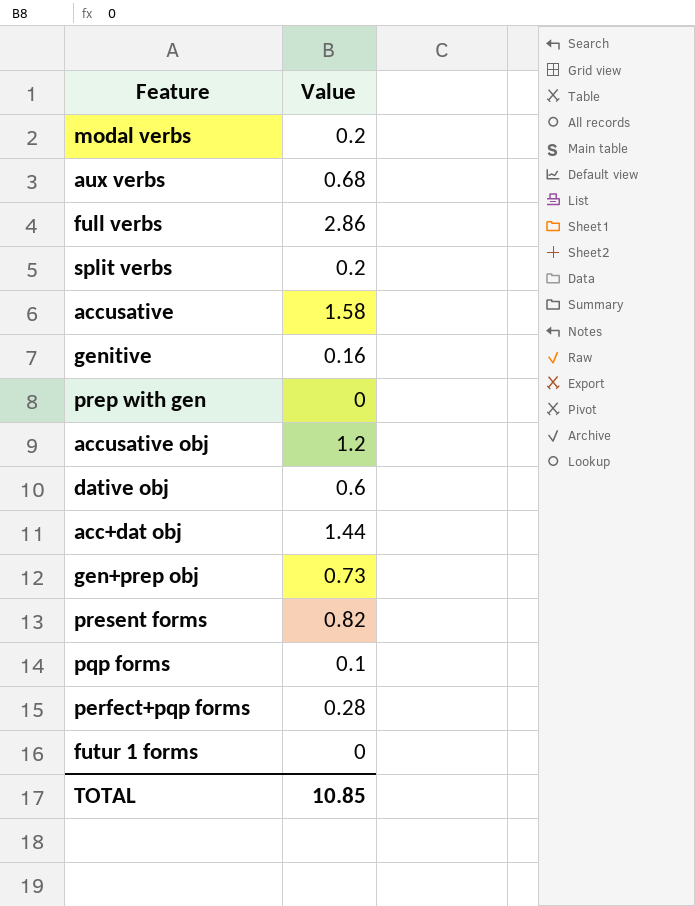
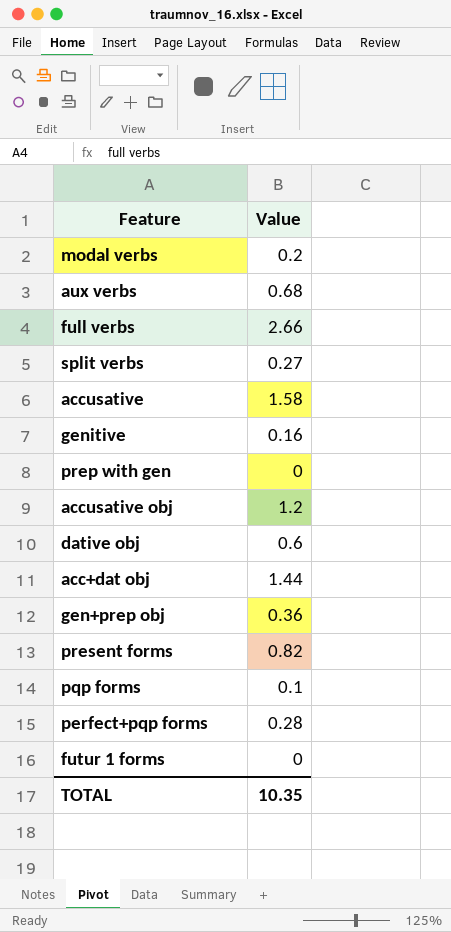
full verbs | Value: 2.86 -> 2.66
split verbs | Value: 0.2 -> 0.27
gen+prep obj | Value: 0.73 -> 0.36
TOTAL | Value: 10.85 -> 10.35

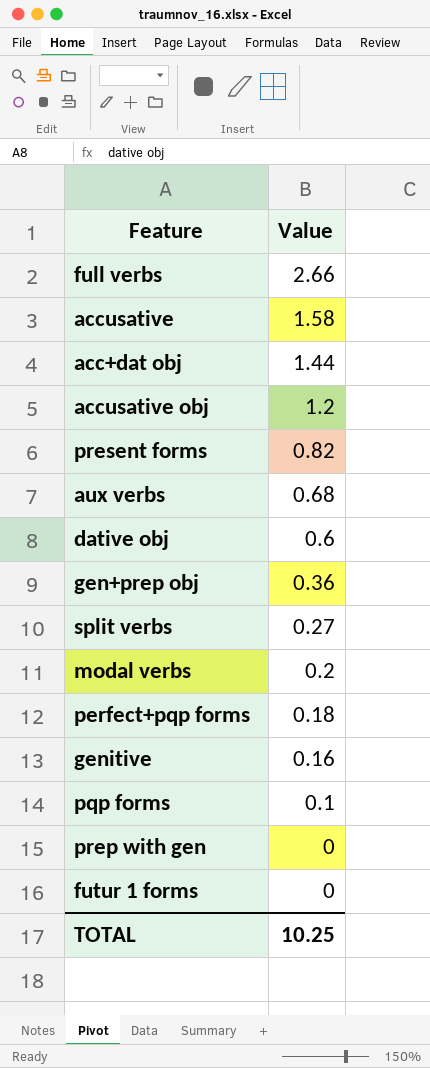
row order: none -> Value descending
perfect+pqp forms | Value: 0.28 -> 0.18
TOTAL | Value: 10.35 -> 10.25

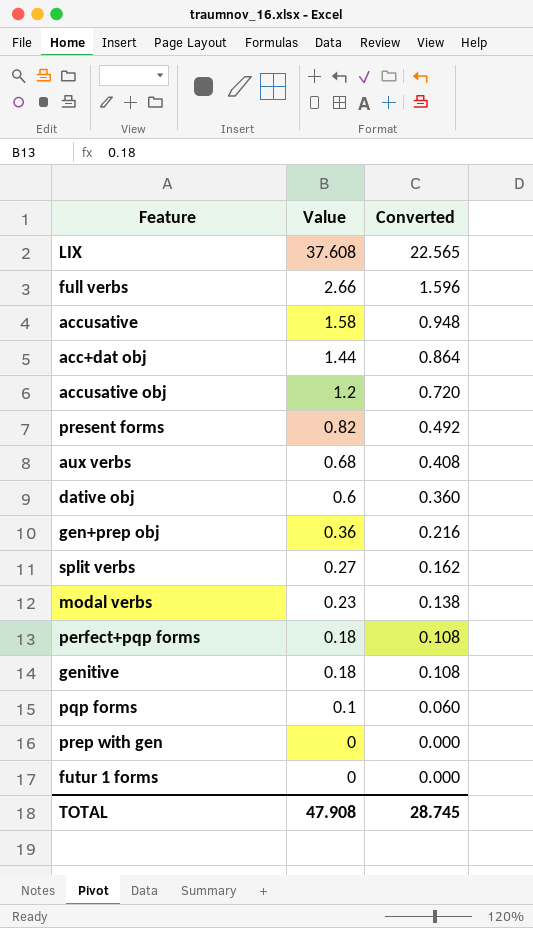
column Converted | formula: none -> [Value] * 0.6
row LIX: none -> 37.608 | 22.565
modal verbs | Value: 0.2 -> 0.23
genitive | Value: 0.16 -> 0.18
TOTAL | Value: 10.25 -> 47.908

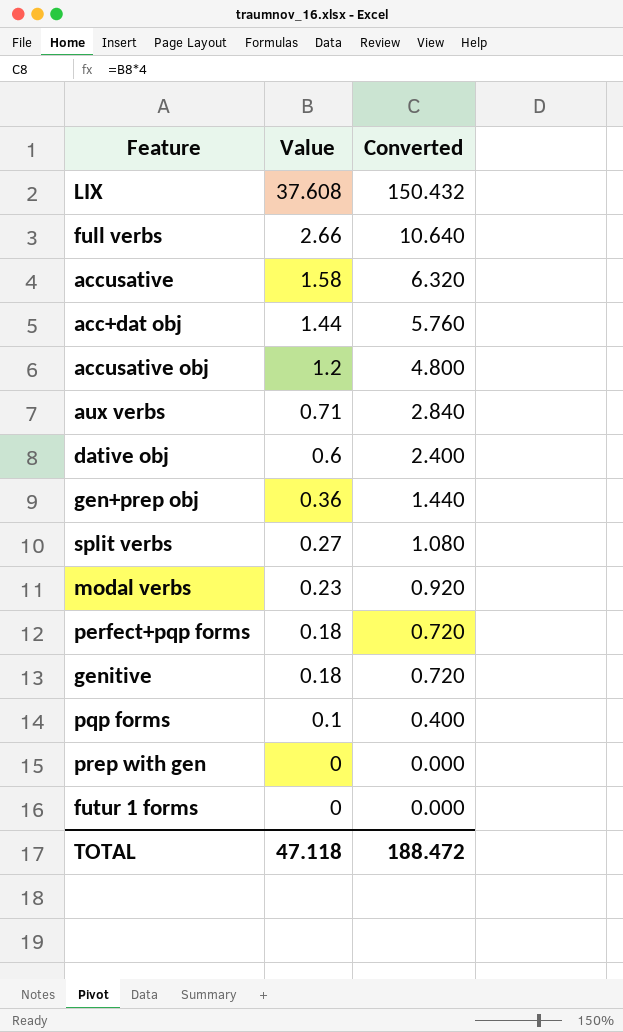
column Converted | formula: [Value] * 0.6 -> [Value] * 4
row present forms: 0.82 | 0.492 -> none
aux verbs | Value: 0.68 -> 0.71
TOTAL | Value: 47.908 -> 47.118
TOTAL | Converted: 28.745 -> 188.472

